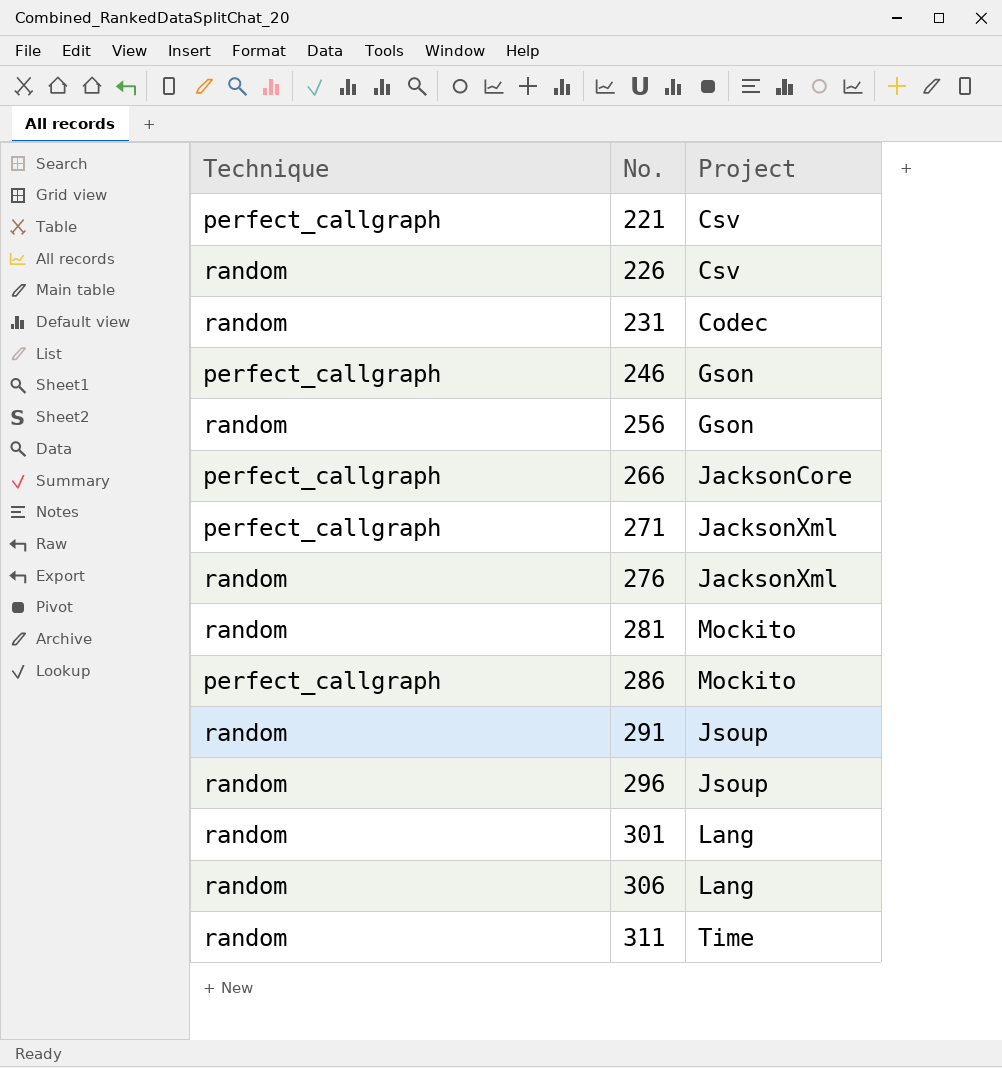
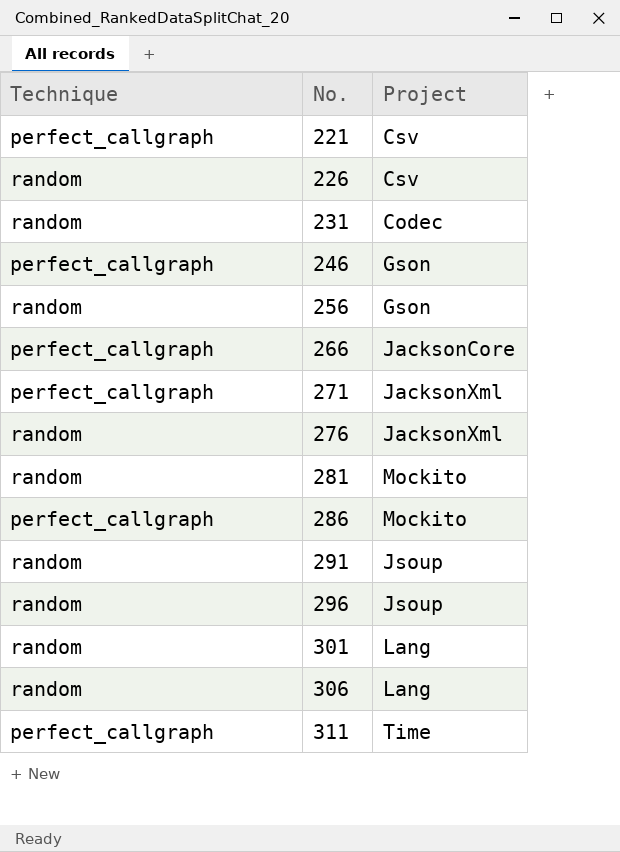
311 | Technique: random -> perfect_callgraph

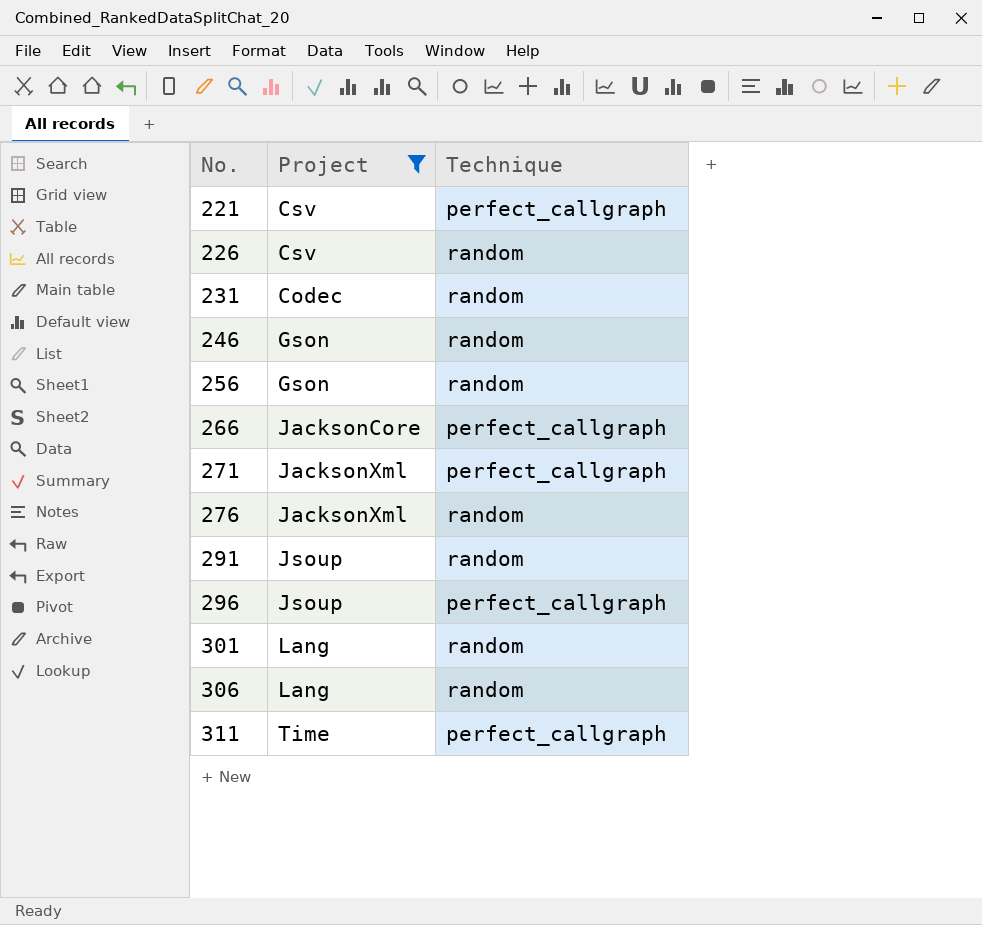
filter: none -> Project != Mockito
column Technique | position: 1 -> 3
246 | Technique: perfect_callgraph -> random
296 | Technique: random -> perfect_callgraph

